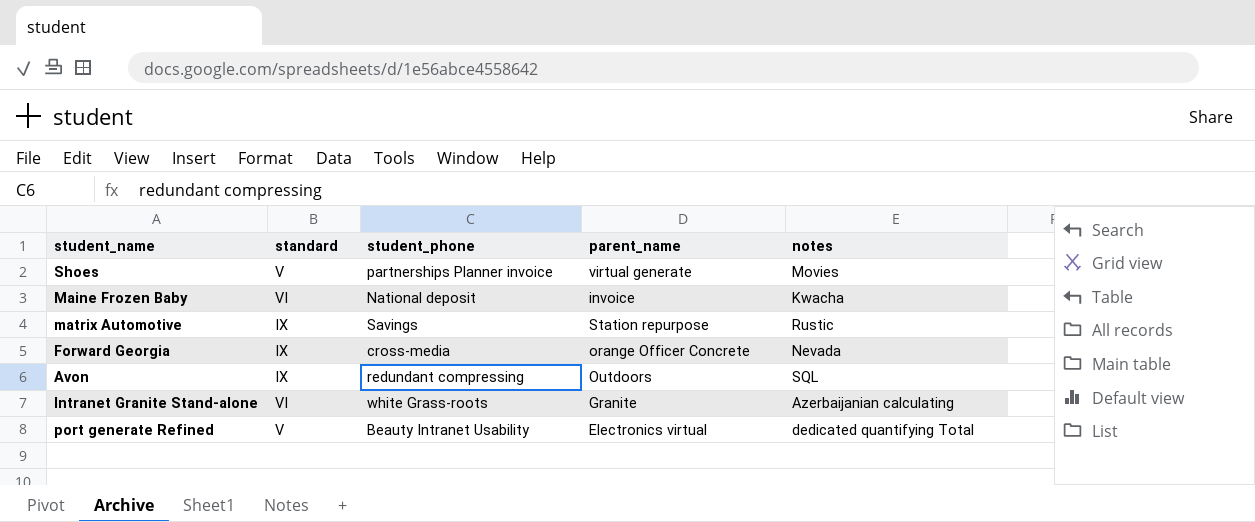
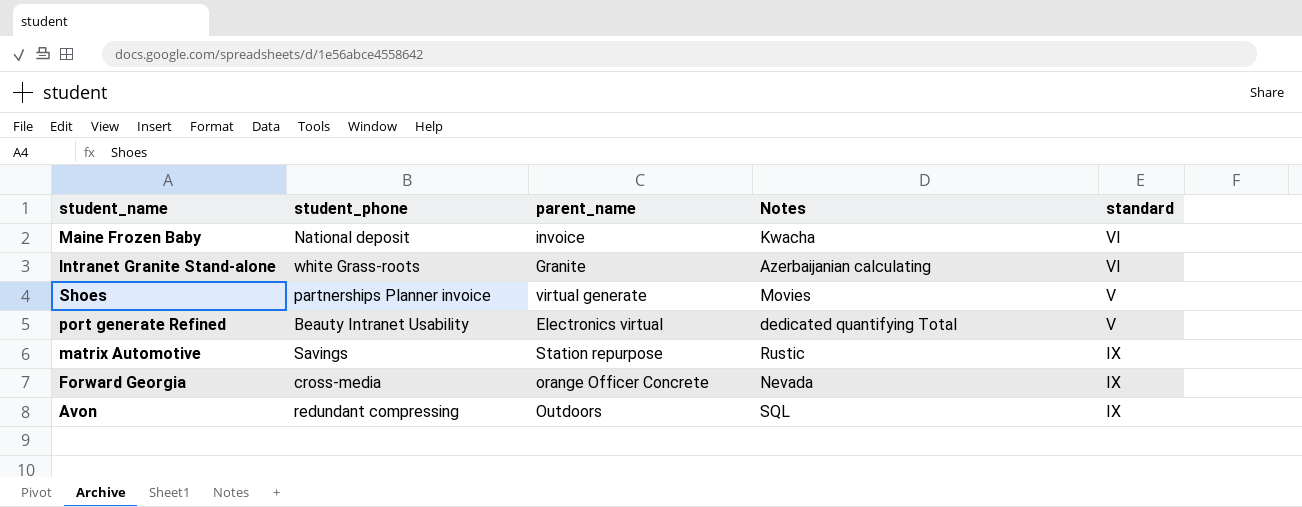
row order: none -> standard descending
column name: notes -> Notes
column standard | position: 2 -> 5

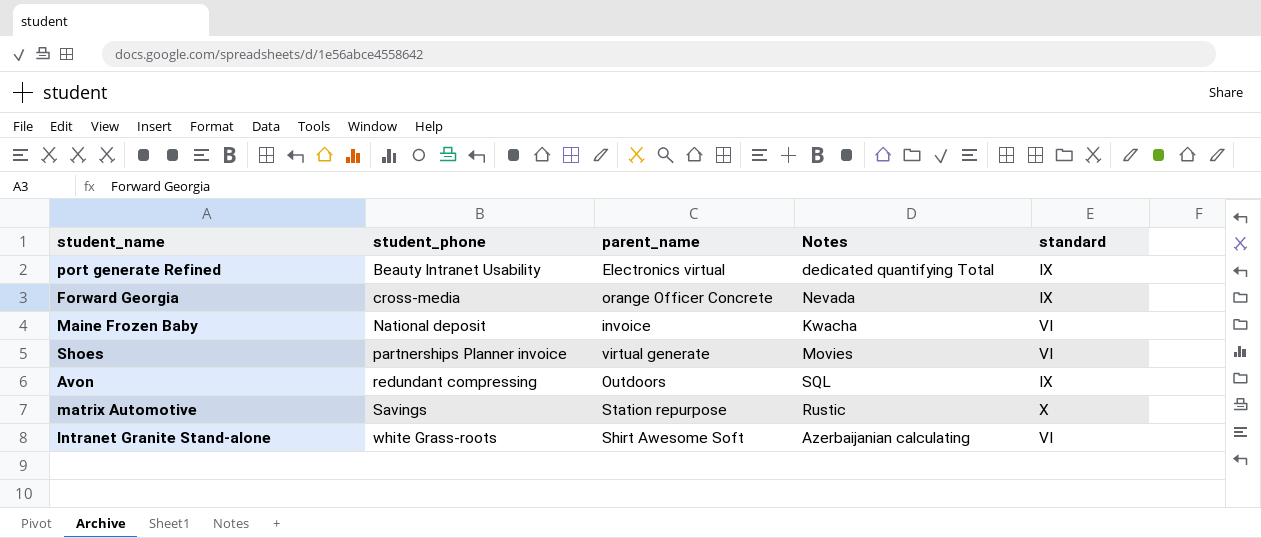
row order: standard descending -> student_phone ascending
port generate Refined | standard: V -> IX
Shoes | standard: V -> VI
matrix Automotive | standard: IX -> X
Intranet Granite Stand-alone | parent_name: Granite -> Shirt Awesome Soft

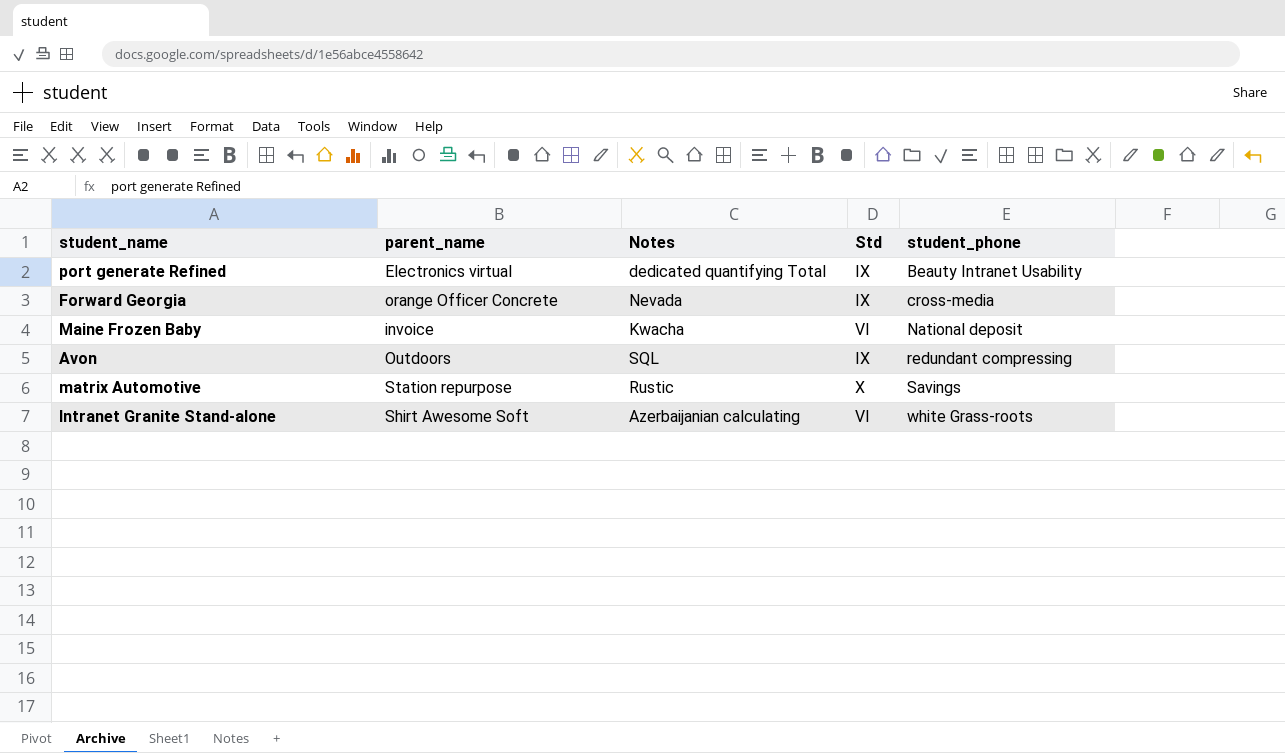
column name: standard -> Std
column student_phone | position: 2 -> 5
row Shoes: partnerships Planner invoice | virtual generate | Movies | VI -> none

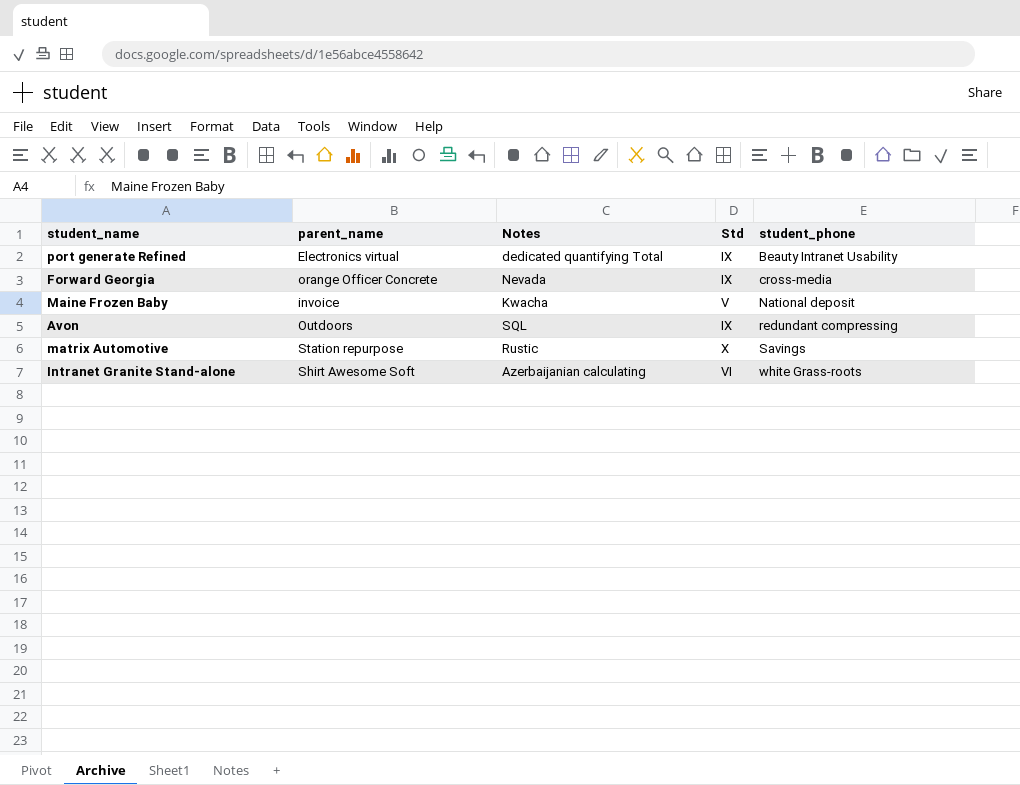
Maine Frozen Baby | Std: VI -> V

